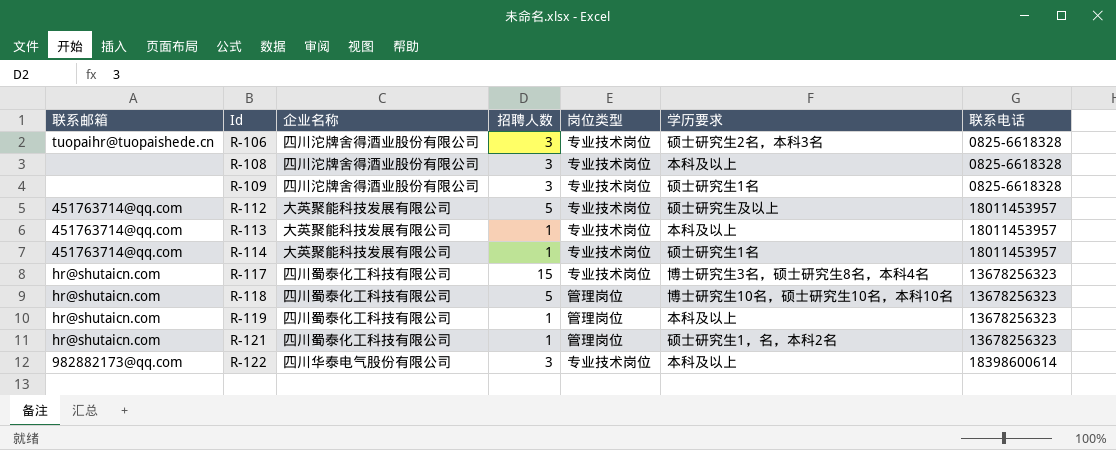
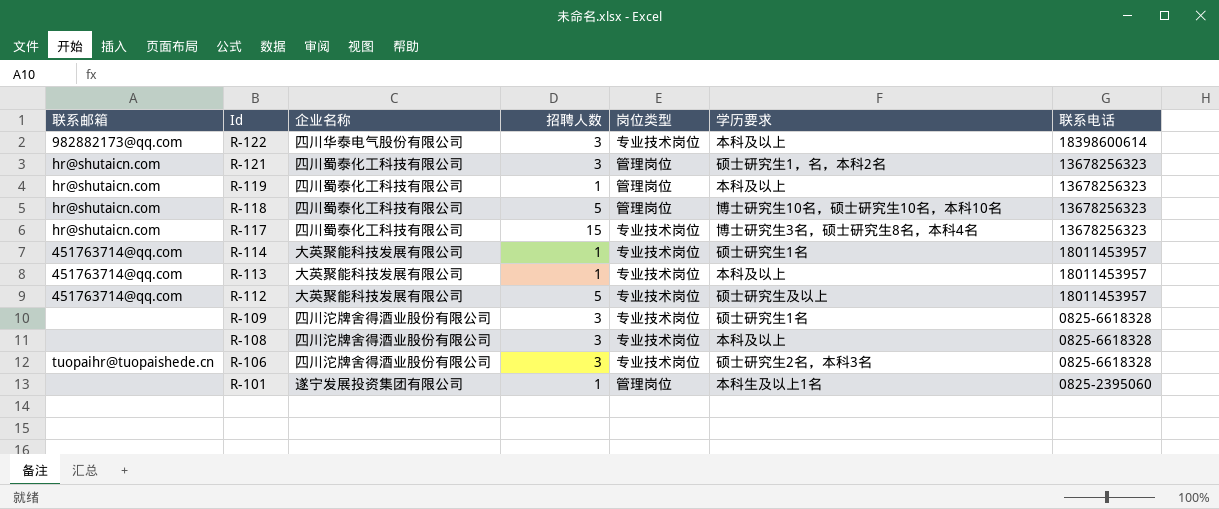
row order: Id ascending -> Id descending
R-121 | 招聘人数: 1 -> 3
row R-101: none -> none | 遂宁发展投资集团有限公司 | 1 | 管理岗位 | 本科生及以上1名 | 0825-2395060

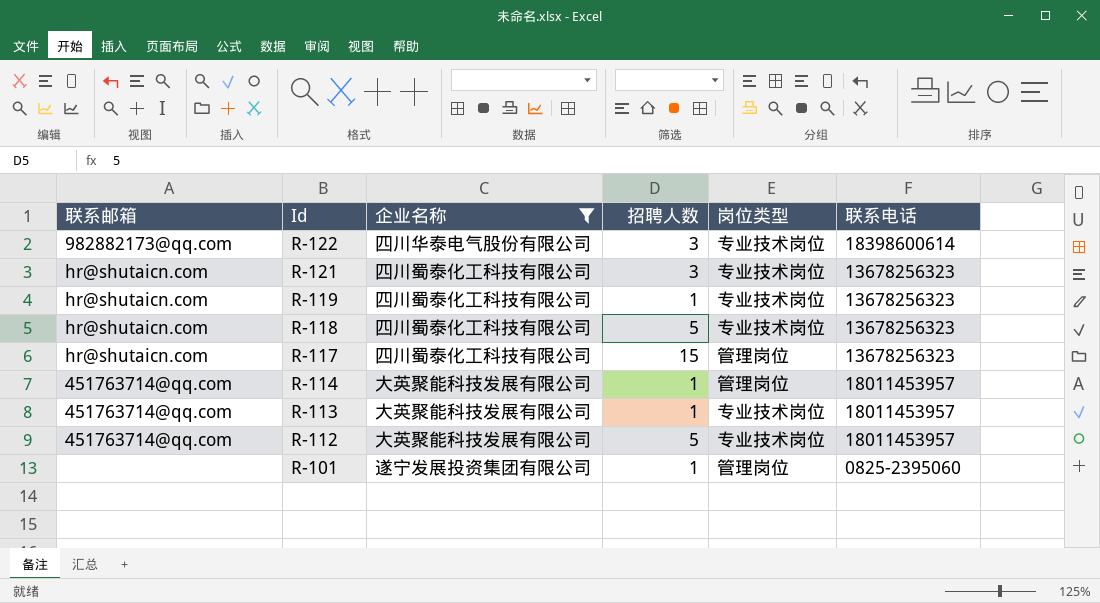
filter: none -> 企业名称 != 四川沱牌舍得酒业股份有限公司
column 学历要求 | position: 6 -> none
R-121 | 岗位类型: 管理岗位 -> 专业技术岗位
R-119 | 岗位类型: 管理岗位 -> 专业技术岗位
R-118 | 岗位类型: 管理岗位 -> 专业技术岗位
R-117 | 岗位类型: 专业技术岗位 -> 管理岗位
R-114 | 岗位类型: 专业技术岗位 -> 管理岗位

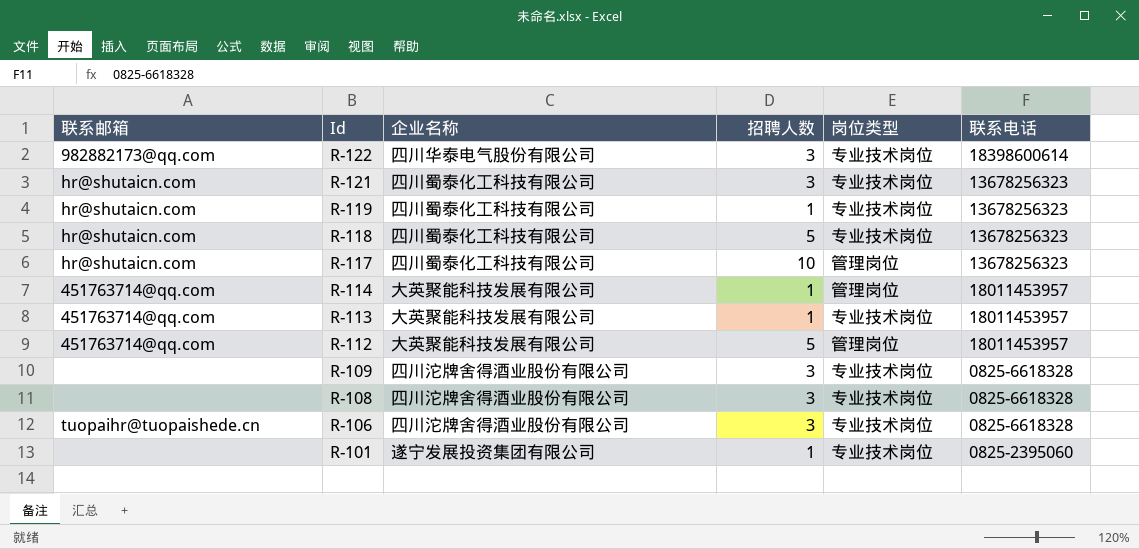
filter: 企业名称 != 四川沱牌舍得酒业股份有限公司 -> none
R-117 | 招聘人数: 15 -> 10
R-112 | 岗位类型: 专业技术岗位 -> 管理岗位
R-101 | 岗位类型: 管理岗位 -> 专业技术岗位

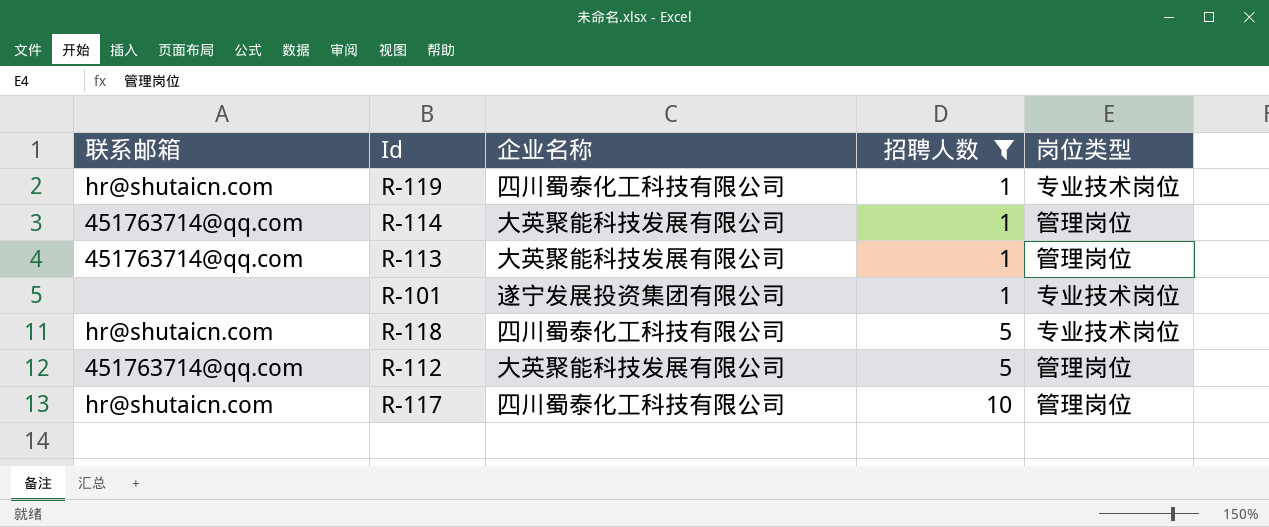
filter: none -> 招聘人数 != 3
row order: Id descending -> 招聘人数 ascending
column 联系电话 | position: 6 -> none
R-113 | 岗位类型: 专业技术岗位 -> 管理岗位

